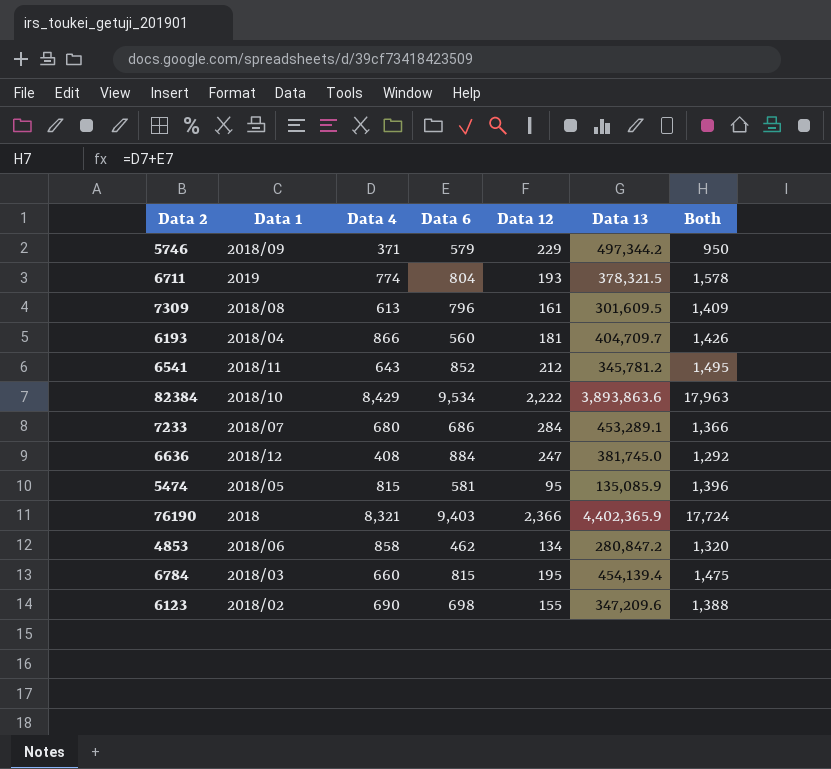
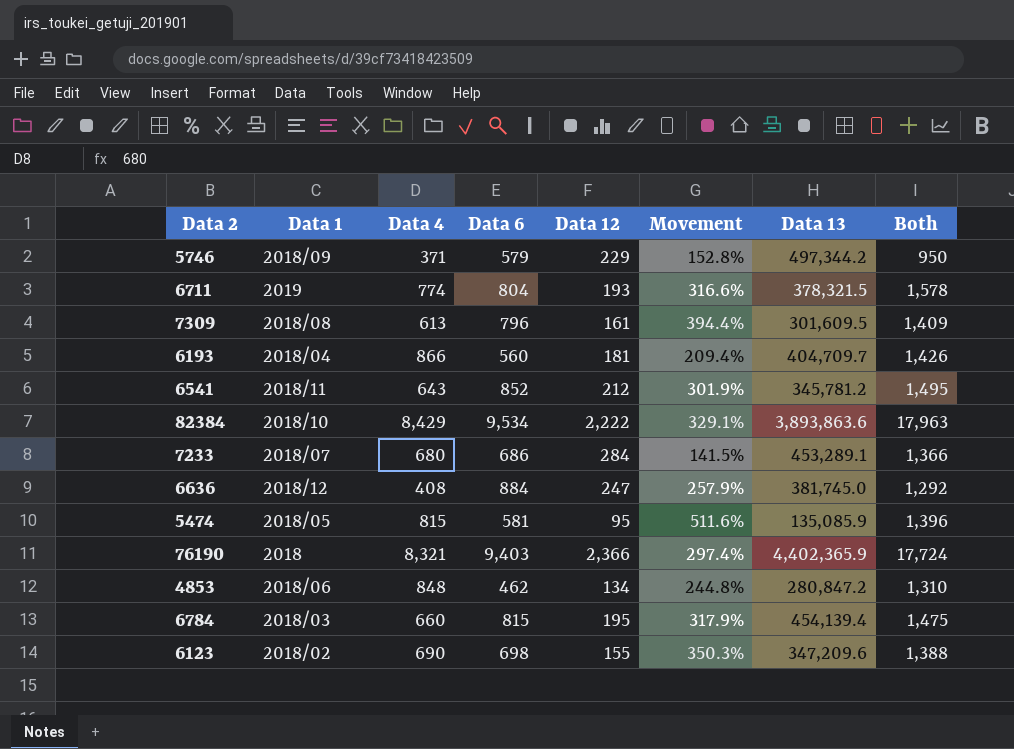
column Movement | formula: none -> ([Data 6] - [Data 12]) / [Data 12]
4853 | Data 4: 858 -> 848
4853 | Both: 1,320 -> 1,310

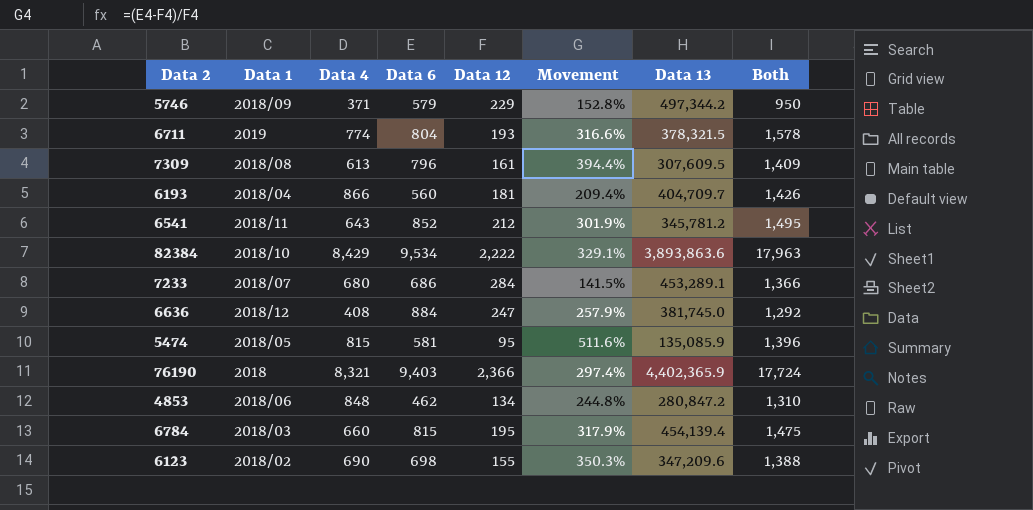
7309 | Data 13: 301,609.5 -> 307,609.5

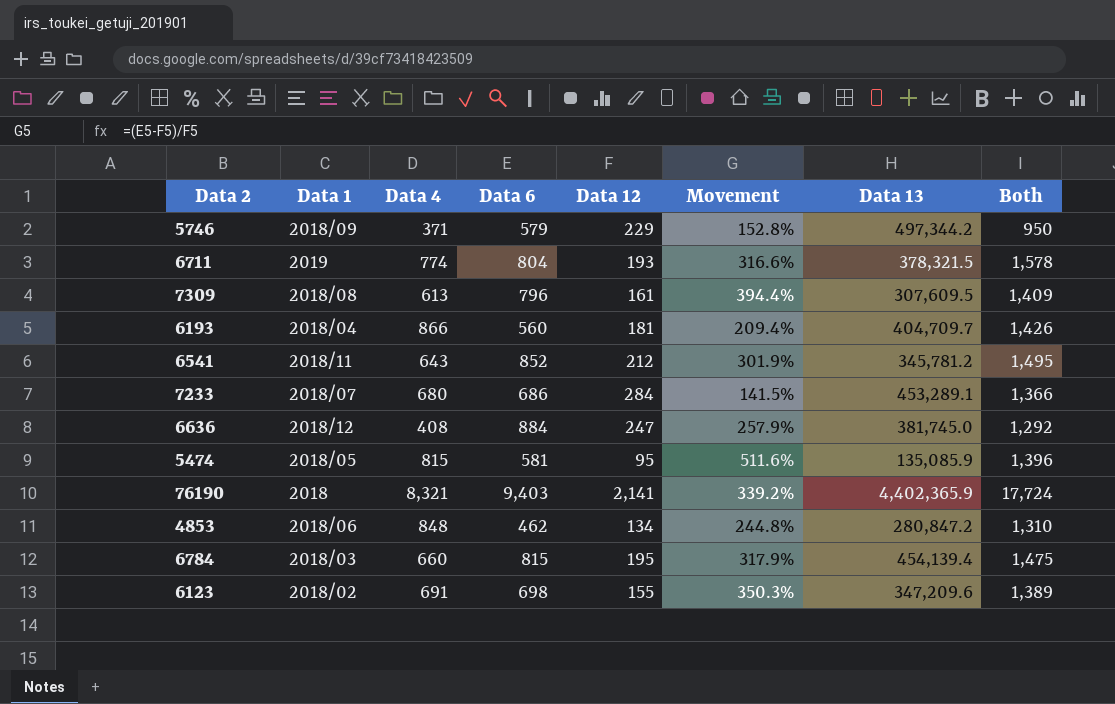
row 82384: 2018/10 | 8,429 | 9,534 | 2,222 | 329.1% | 3,893,863.6 | 17,963 -> none
76190 | Data 12: 2,366 -> 2,141
76190 | Movement: 297.4% -> 339.2%
6123 | Data 4: 690 -> 691
6123 | Both: 1,388 -> 1,389

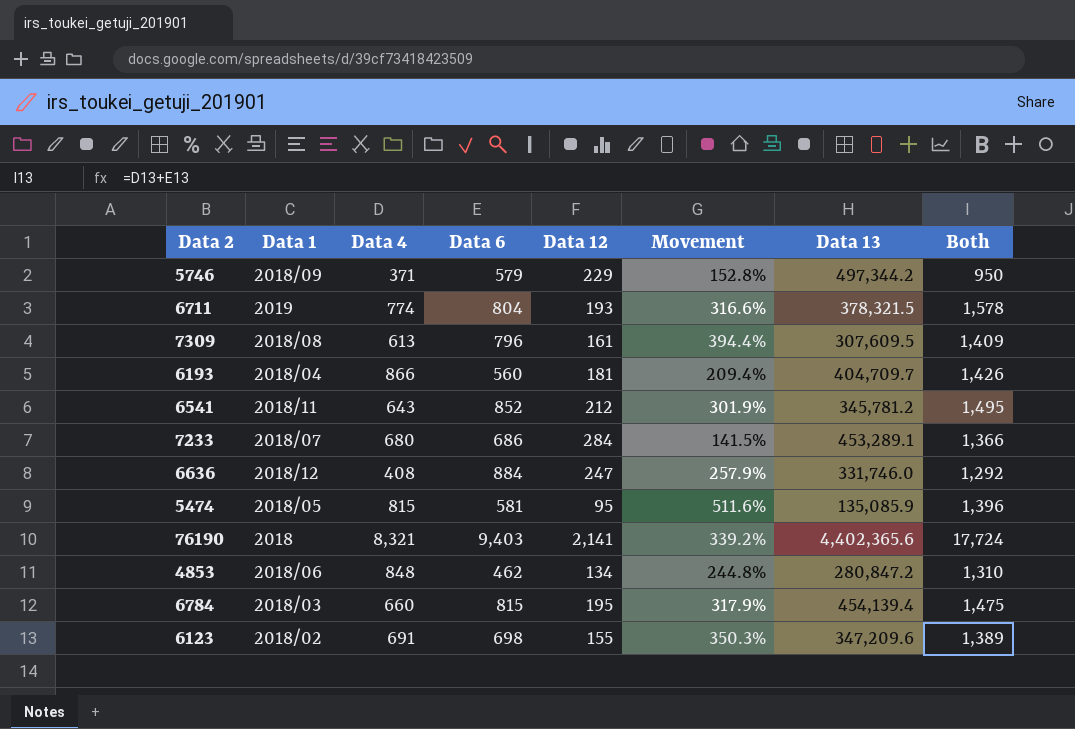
6636 | Data 13: 381,745.0 -> 331,746.0
76190 | Data 13: 4,402,365.9 -> 4,402,365.6

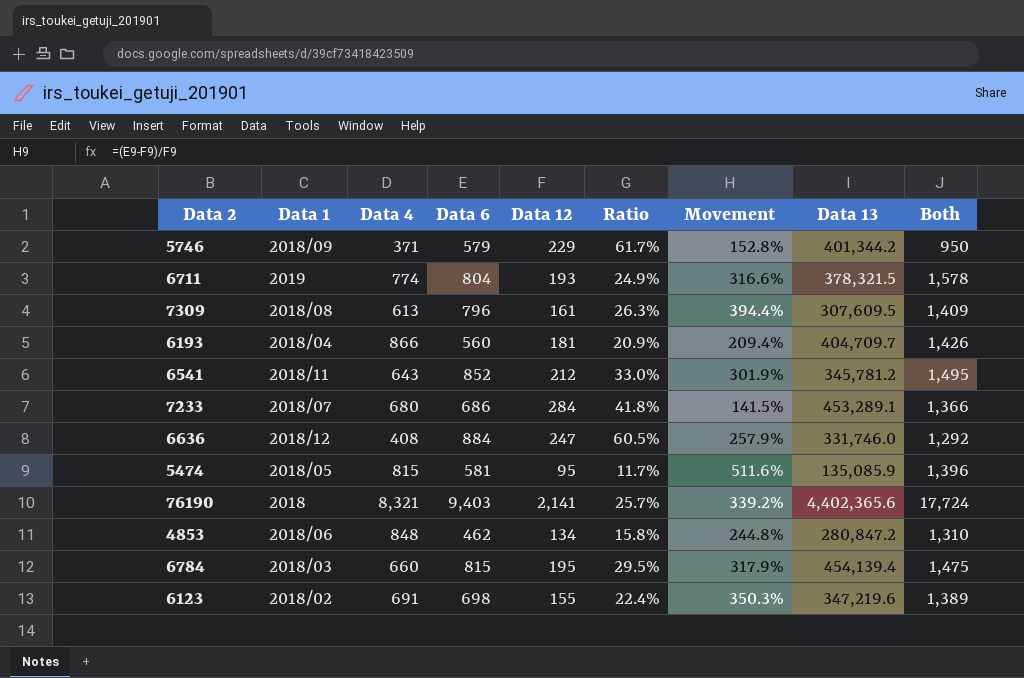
column Ratio | formula: none -> [Data 12] / [Data 4]
5746 | Data 13: 497,344.2 -> 401,344.2
6123 | Data 13: 347,209.6 -> 347,219.6

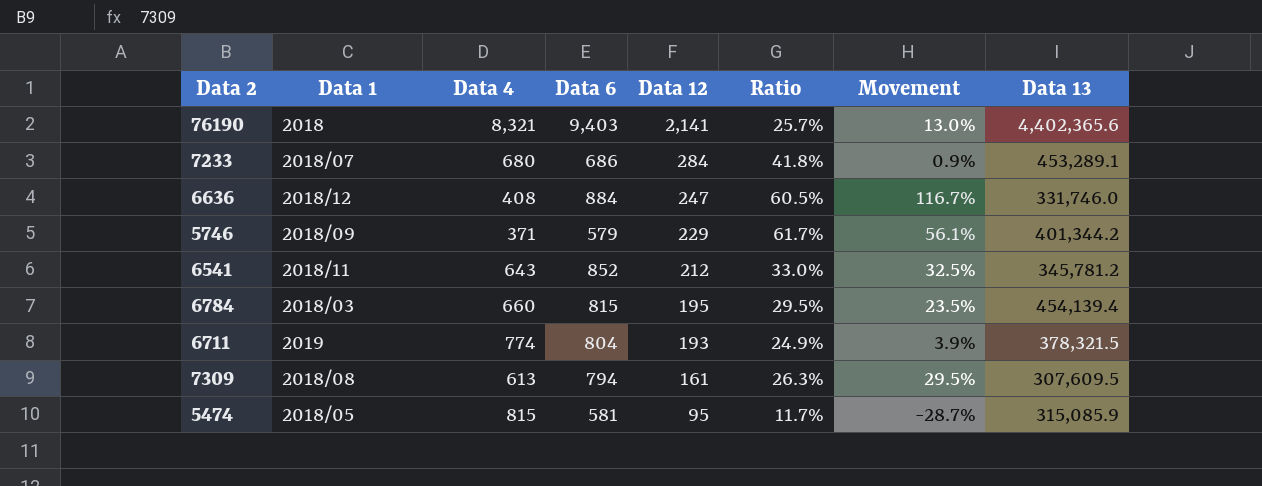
row order: none -> Data 12 descending
column Both | formula: [Data 4] + [Data 6] -> none
column Movement | formula: ([Data 6] - [Data 12]) / [Data 12] -> ([Data 6] - [Data 4]) / [Data 4]
row 6193: 2018/04 | 866 | 560 | 181 | 20.9% | 209.4% | 404,709.7 | 1,426 -> none
row 4853: 2018/06 | 848 | 462 | 134 | 15.8% | 244.8% | 280,847.2 | 1,310 -> none
row 6123: 2018/02 | 691 | 698 | 155 | 22.4% | 350.3% | 347,219.6 | 1,389 -> none
7309 | Data 6: 796 -> 794
5474 | Data 13: 135,085.9 -> 315,085.9

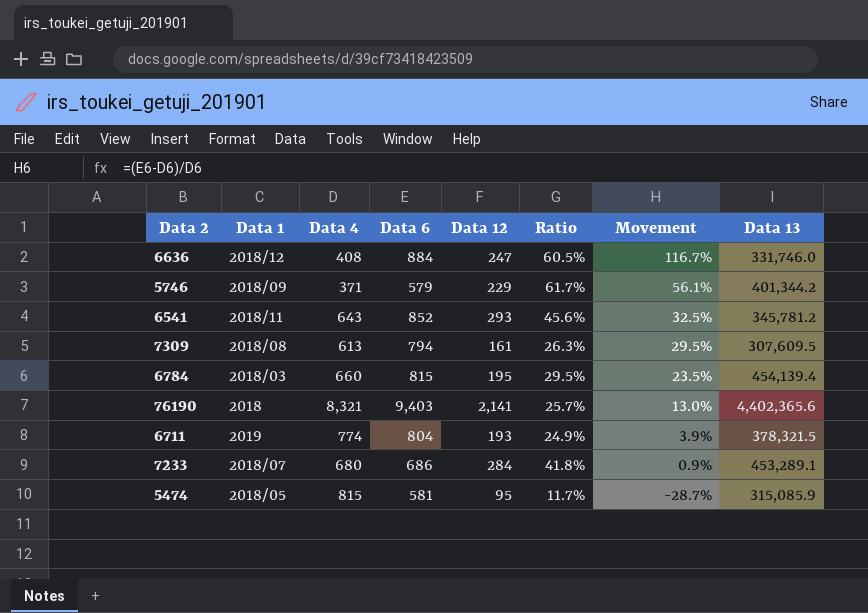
row order: Data 12 descending -> Movement descending
6541 | Data 12: 212 -> 293
6541 | Ratio: 33.0% -> 45.6%

